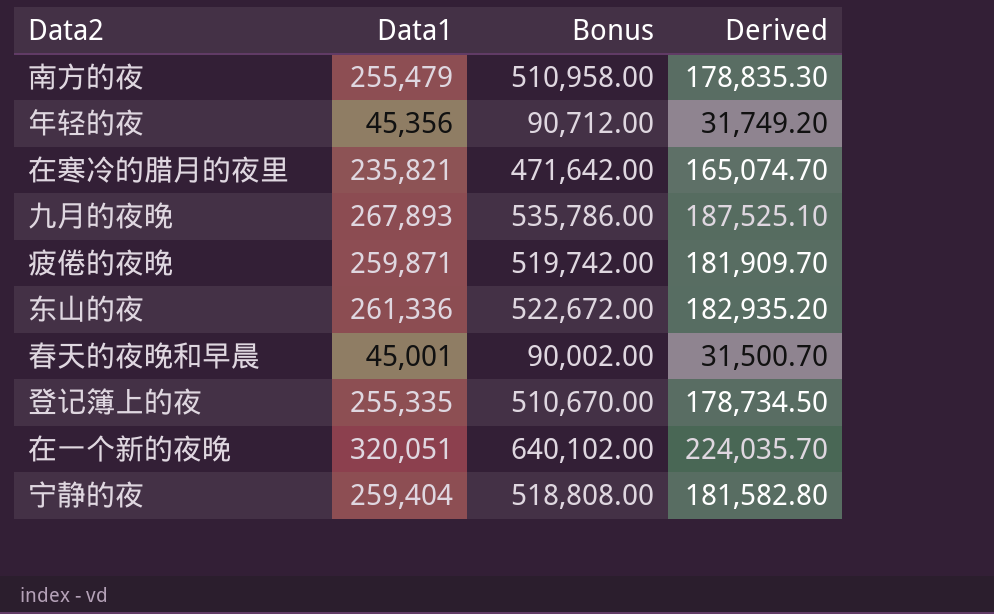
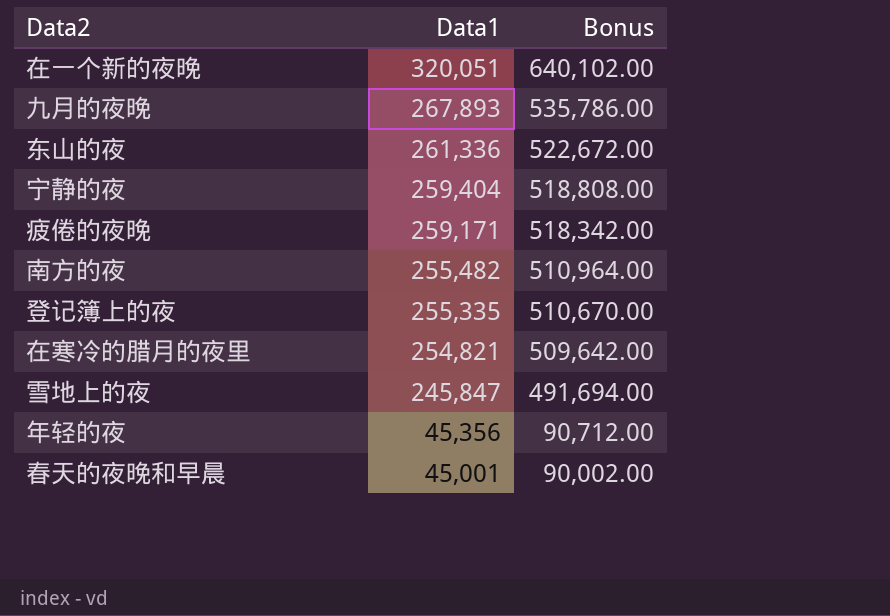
row order: none -> Data1 descending
column Derived | formula: [Data1] * 0.7 -> none
疲倦的夜晚 | Data1: 259,871 -> 259,171
疲倦的夜晚 | Bonus: 519,742.00 -> 518,342.00
南方的夜 | Data1: 255,479 -> 255,482
南方的夜 | Bonus: 510,958.00 -> 510,964.00
在寒冷的腊月的夜里 | Data1: 235,821 -> 254,821
在寒冷的腊月的夜里 | Bonus: 471,642.00 -> 509,642.00
row 雪地上的夜: none -> 245,847 | 491,694.00

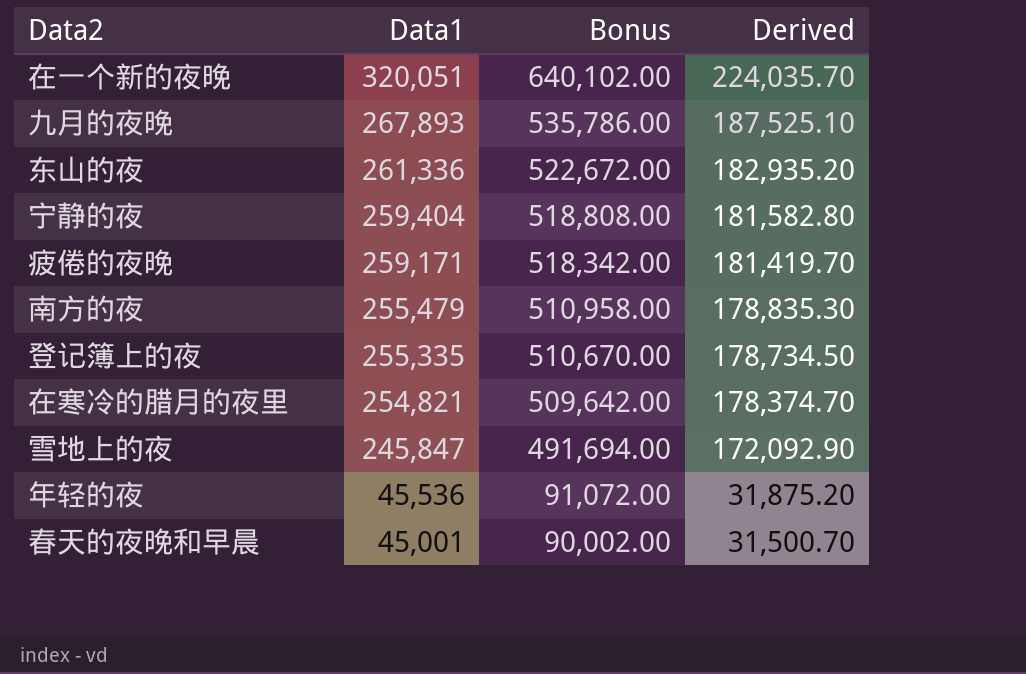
column Derived | formula: none -> [Data1] * 0.7
南方的夜 | Data1: 255,482 -> 255,479
南方的夜 | Bonus: 510,964.00 -> 510,958.00
年轻的夜 | Data1: 45,356 -> 45,536
年轻的夜 | Bonus: 90,712.00 -> 91,072.00

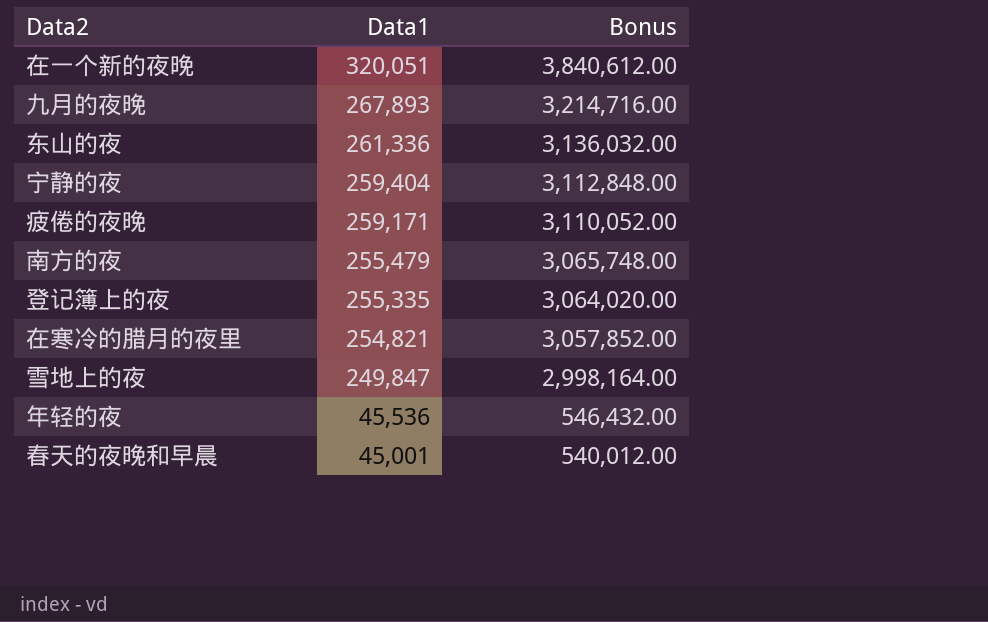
column Derived | formula: [Data1] * 0.7 -> none
column Bonus | formula: [Data1] * 2 -> [Data1] * 12
雪地上的夜 | Data1: 245,847 -> 249,847

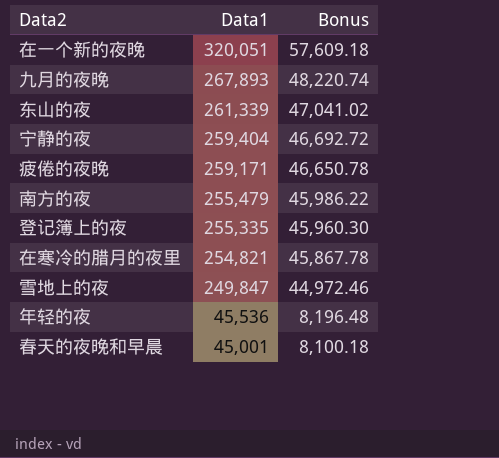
column Bonus | formula: [Data1] * 12 -> [Data1] * 0.18
东山的夜 | Data1: 261,336 -> 261,339

